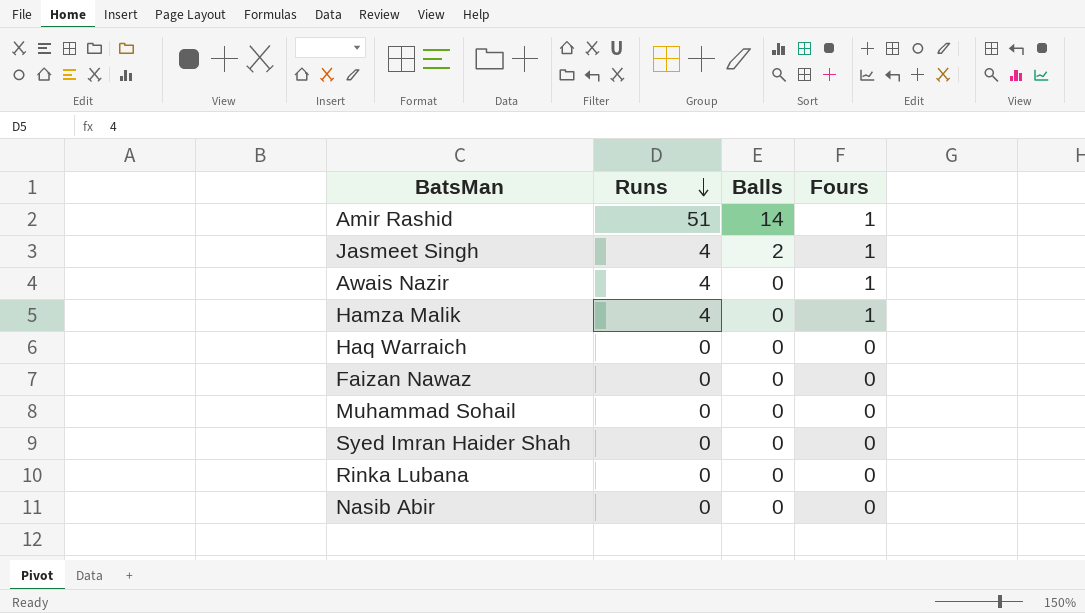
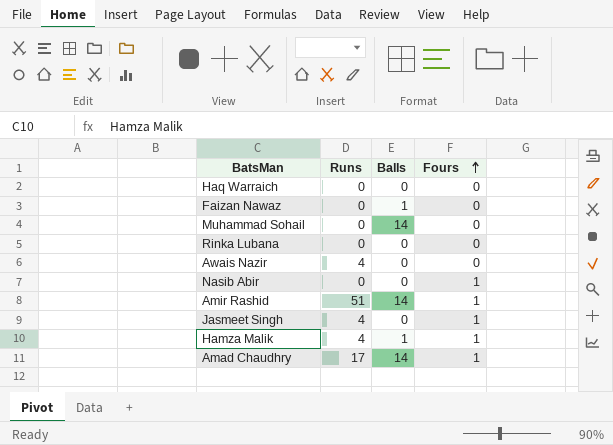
row order: Runs descending -> Fours ascending
row Syed Imran Haider Shah: 0 | 0 | 0 -> none
Faizan Nawaz | Balls: 0 -> 1
Muhammad Sohail | Balls: 0 -> 14
Awais Nazir | Fours: 1 -> 0
Nasib Abir | Fours: 0 -> 1
Jasmeet Singh | Balls: 2 -> 0
Hamza Malik | Balls: 0 -> 1
row Amad Chaudhry: none -> 17 | 14 | 1

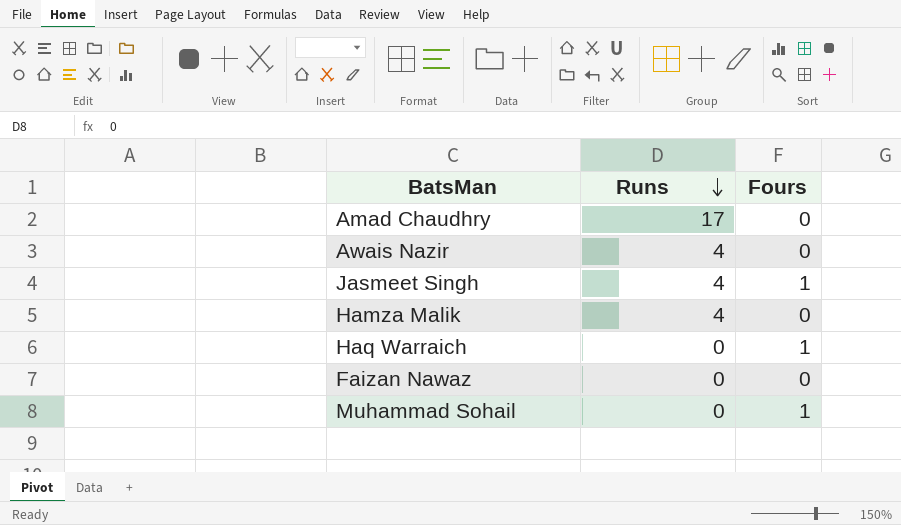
row order: Fours ascending -> Runs descending
column Balls | position: 3 -> none
row Rinka Lubana: 0 | 0 | 0 -> none
row Nasib Abir: 0 | 0 | 1 -> none
row Amir Rashid: 51 | 14 | 1 -> none
Amad Chaudhry | Fours: 1 -> 0
Hamza Malik | Fours: 1 -> 0
Haq Warraich | Fours: 0 -> 1
Muhammad Sohail | Fours: 0 -> 1

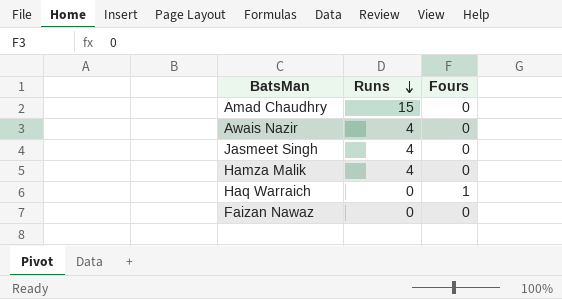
row Muhammad Sohail: 0 | 1 -> none
Amad Chaudhry | Runs: 17 -> 15
Jasmeet Singh | Fours: 1 -> 0

